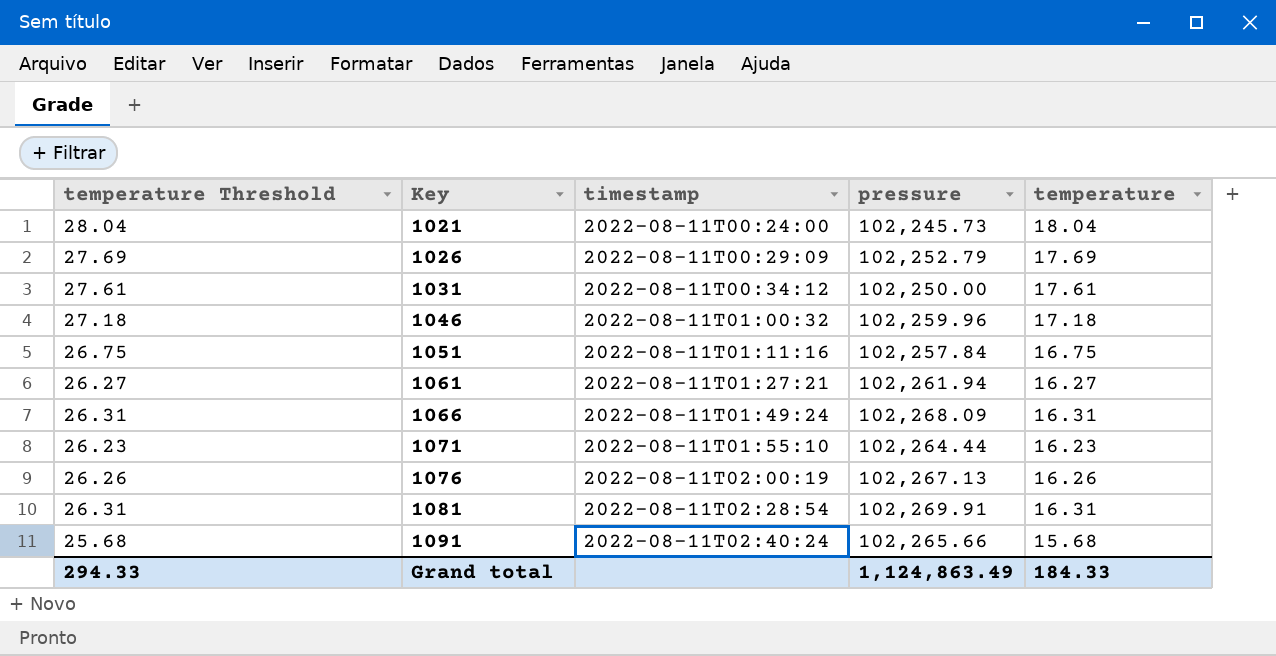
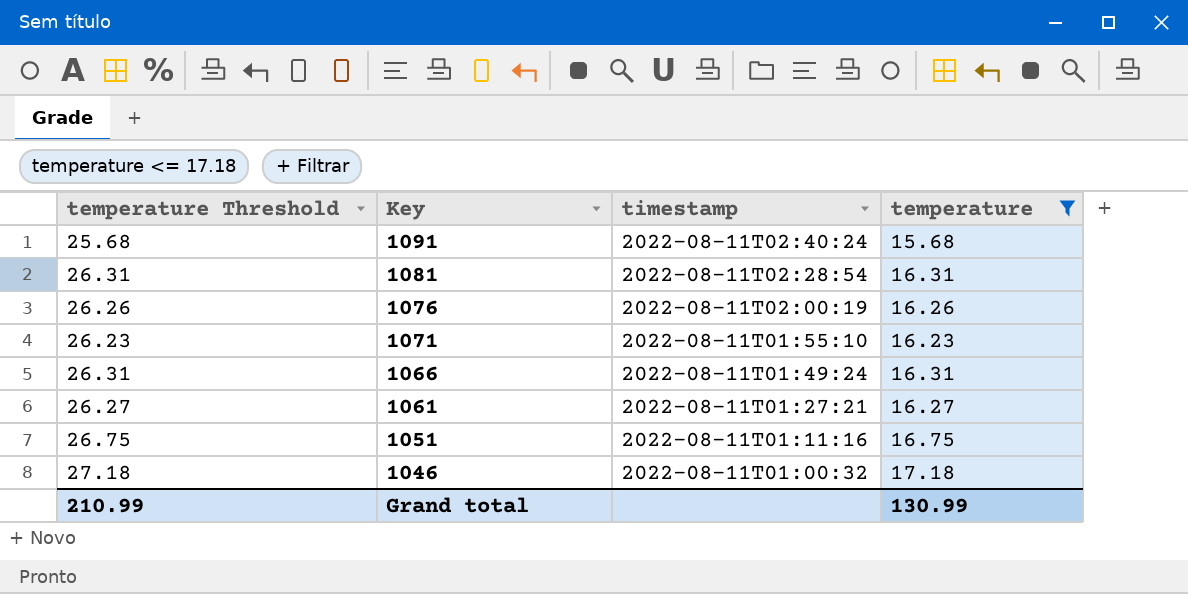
filter: none -> temperature <= 17.18
row order: Key ascending -> Key descending
column pressure | position: 4 -> none
Grand total | temperature Threshold: 294.33 -> 210.99
Grand total | temperature: 184.33 -> 130.99

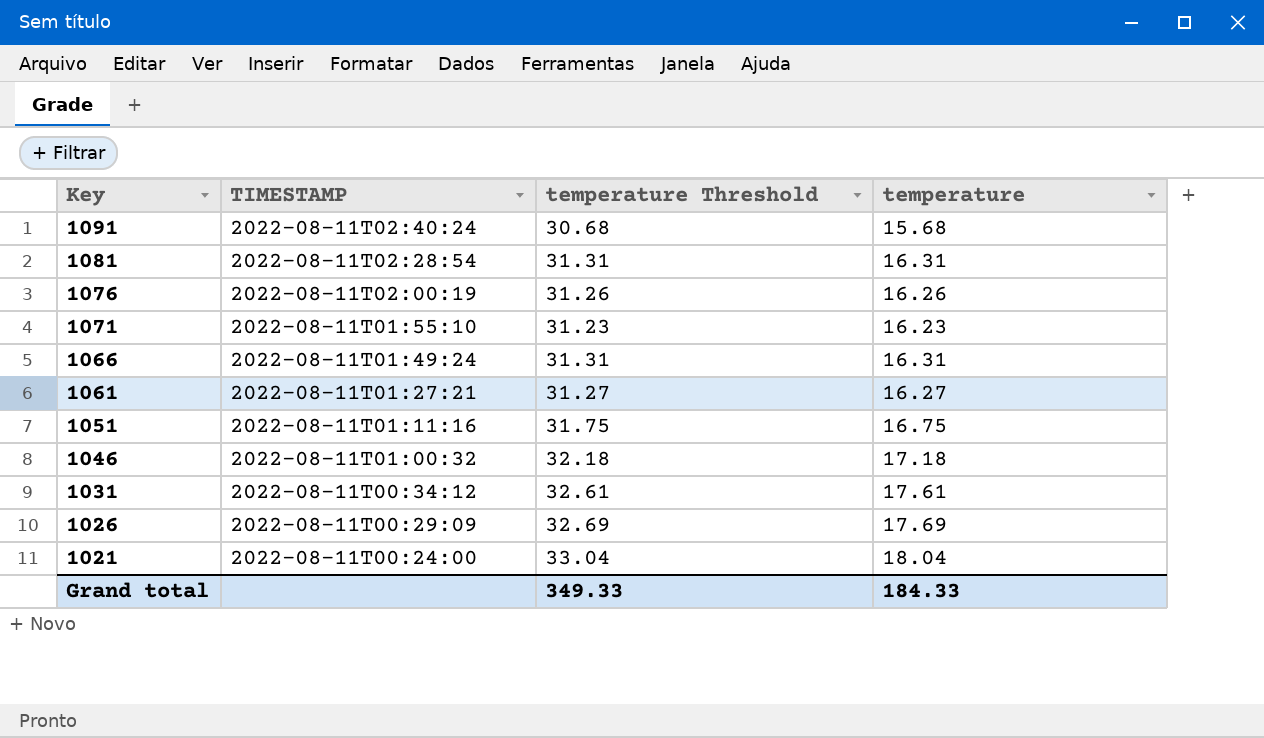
filter: temperature <= 17.18 -> none
column name: timestamp -> TIMESTAMP
column temperature Threshold | formula: [temperature] + 10 -> [temperature] + 15
column temperature Threshold | position: 1 -> 3
Grand total | temperature Threshold: 210.99 -> 349.33
Grand total | temperature: 130.99 -> 184.33

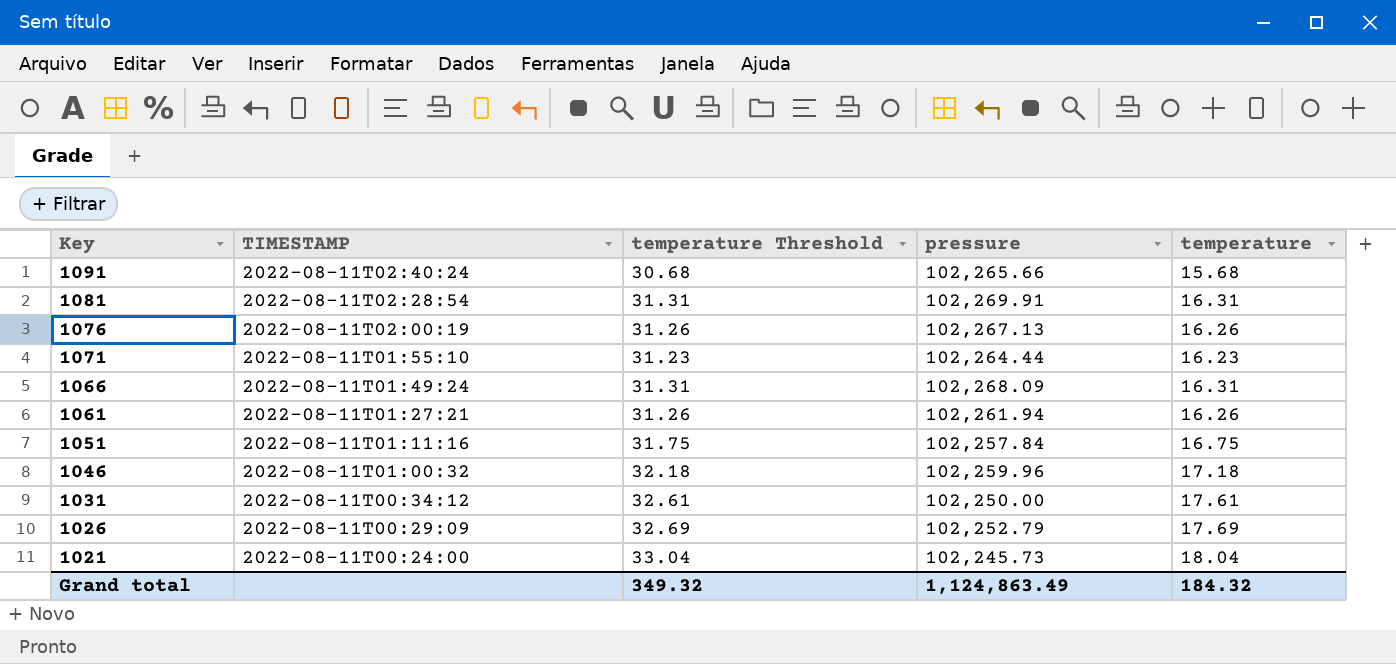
column pressure | position: none -> 4
1061 | temperature Threshold: 31.27 -> 31.26
1061 | temperature: 16.27 -> 16.26
Grand total | temperature Threshold: 349.33 -> 349.32
Grand total | temperature: 184.33 -> 184.32

